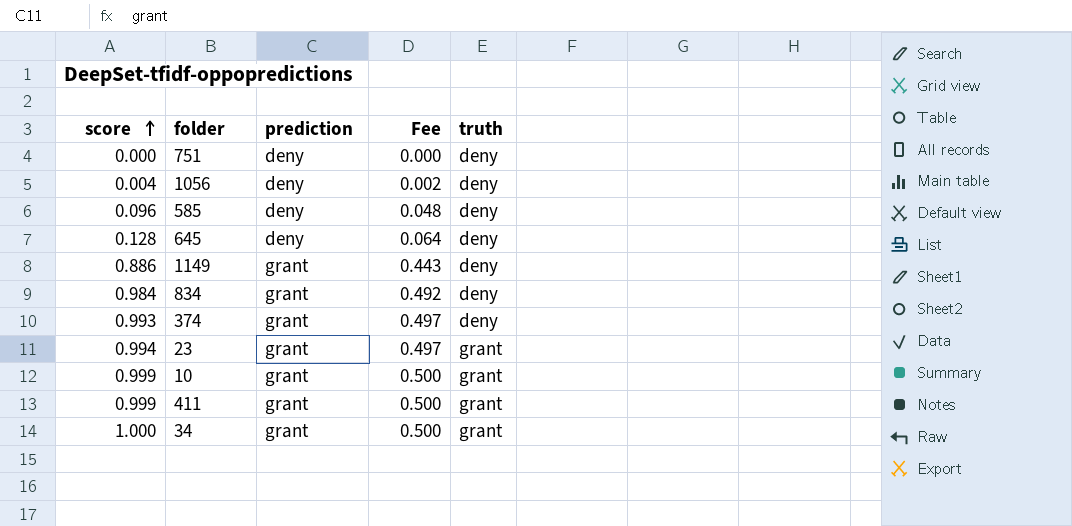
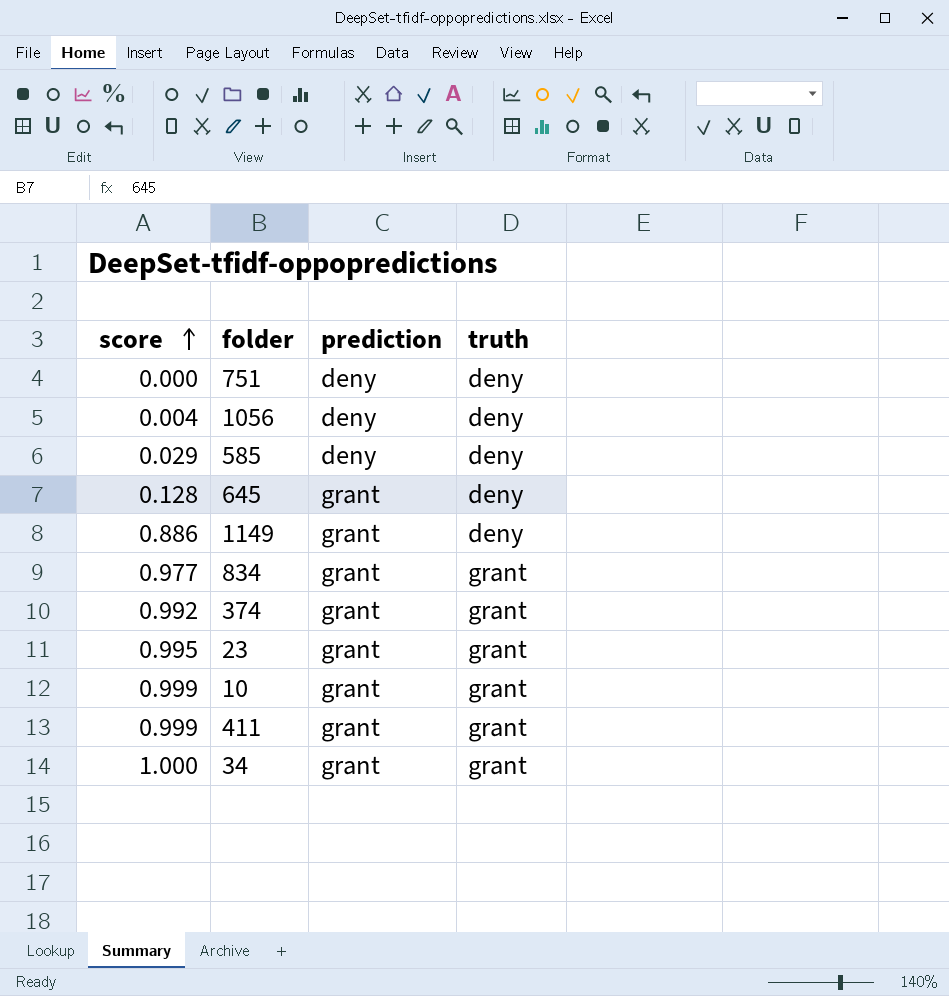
column Fee | formula: [score] * 0.5 -> none
585 | score: 0.096 -> 0.029
645 | prediction: deny -> grant
834 | score: 0.984 -> 0.977
834 | truth: deny -> grant
374 | score: 0.993 -> 0.992
374 | truth: deny -> grant
23 | score: 0.994 -> 0.995

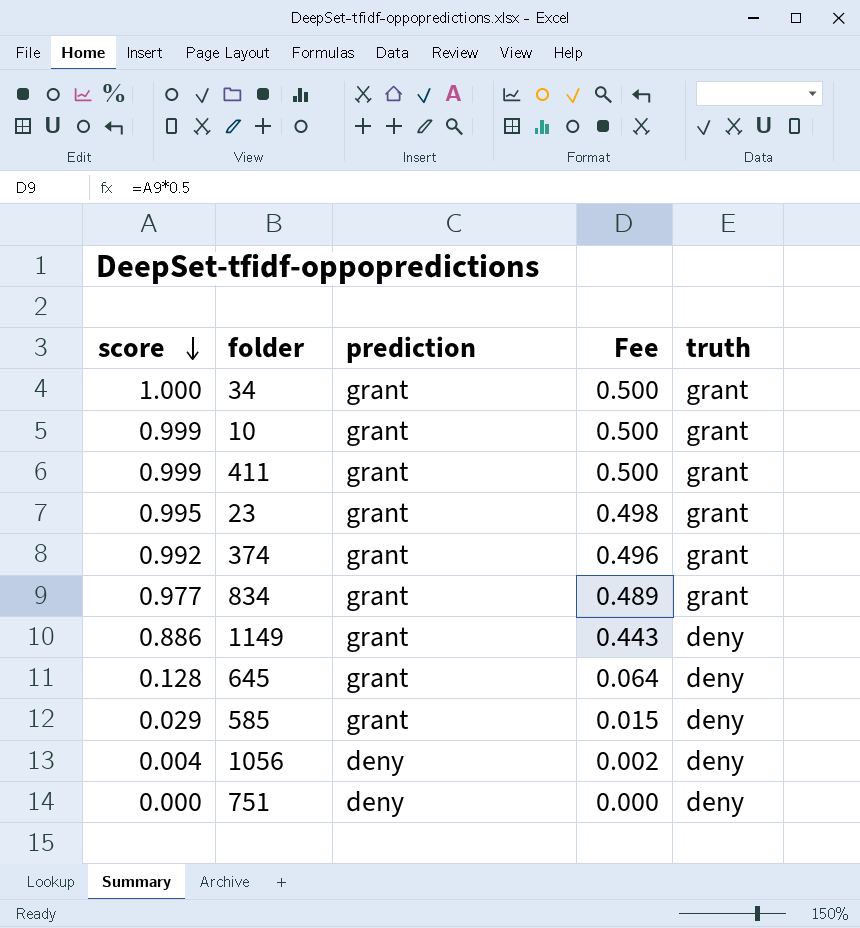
row order: score ascending -> score descending
column Fee | formula: none -> [score] * 0.5
585 | prediction: deny -> grant

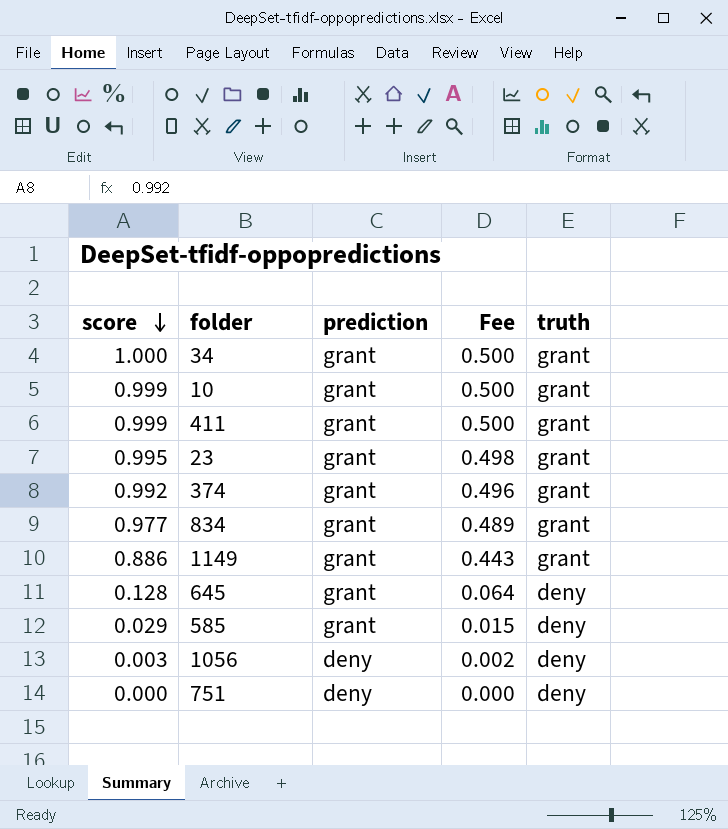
1149 | truth: deny -> grant
1056 | score: 0.004 -> 0.003

